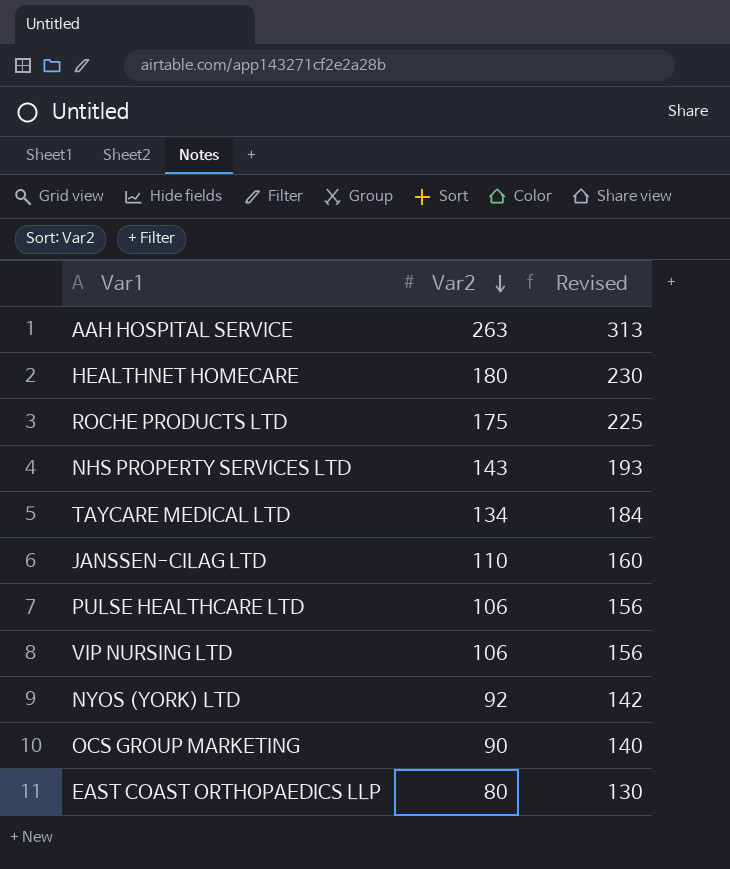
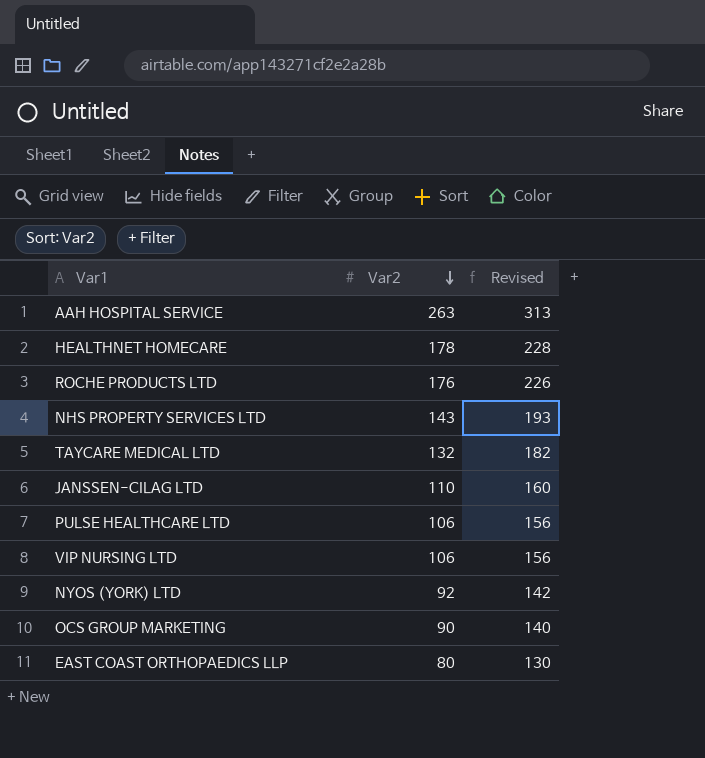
HEALTHNET HOMECARE | Var2: 180 -> 178
HEALTHNET HOMECARE | Revised: 230 -> 228
ROCHE PRODUCTS LTD | Var2: 175 -> 176
ROCHE PRODUCTS LTD | Revised: 225 -> 226
TAYCARE MEDICAL LTD | Var2: 134 -> 132
TAYCARE MEDICAL LTD | Revised: 184 -> 182

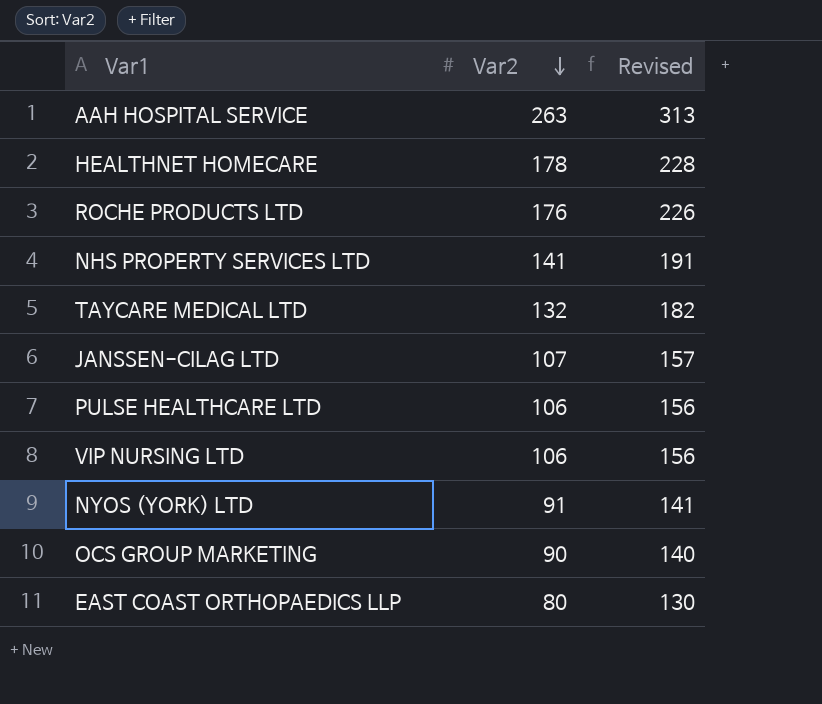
NHS PROPERTY SERVICES LTD | Var2: 143 -> 141
NHS PROPERTY SERVICES LTD | Revised: 193 -> 191
JANSSEN-CILAG LTD | Var2: 110 -> 107
JANSSEN-CILAG LTD | Revised: 160 -> 157
NYOS (YORK) LTD | Var2: 92 -> 91
NYOS (YORK) LTD | Revised: 142 -> 141

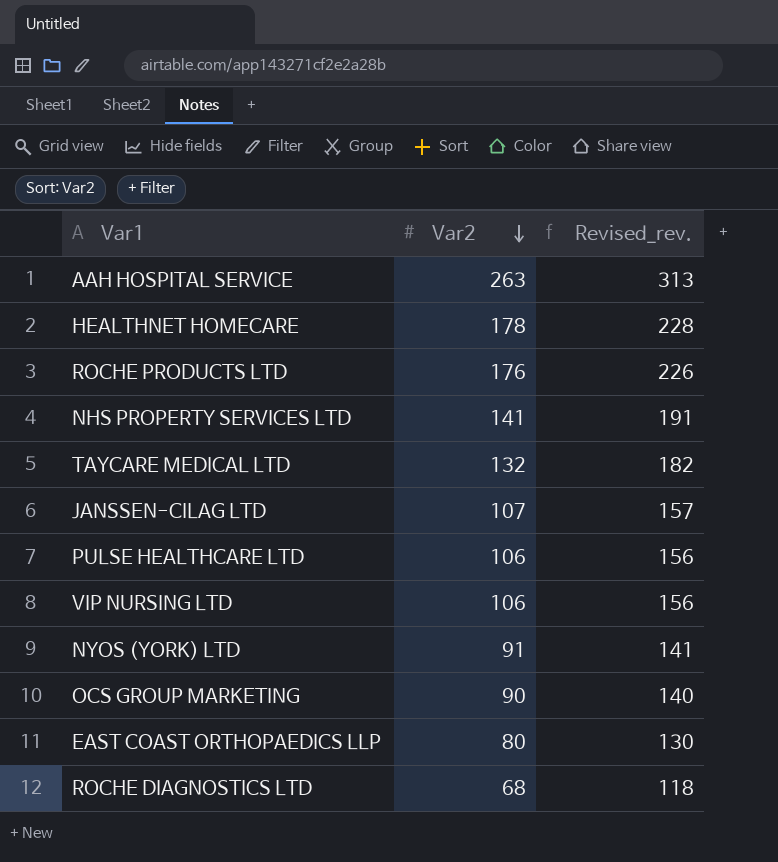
column name: Revised -> Revised_rev.
row ROCHE DIAGNOSTICS LTD: none -> 68 | 118

